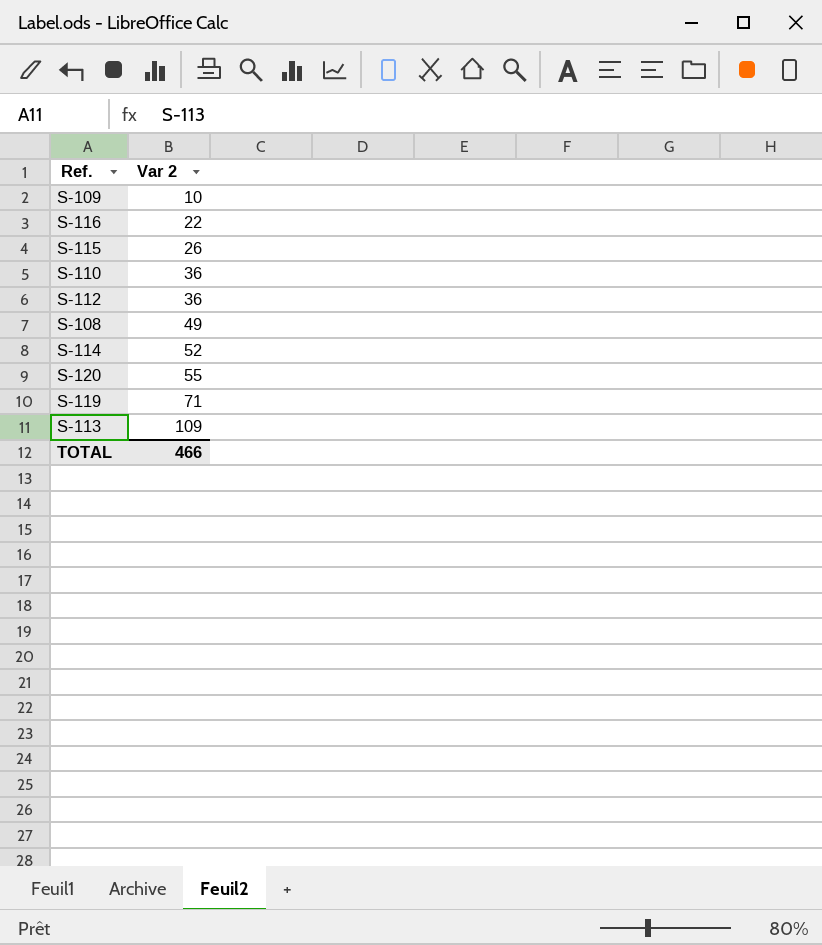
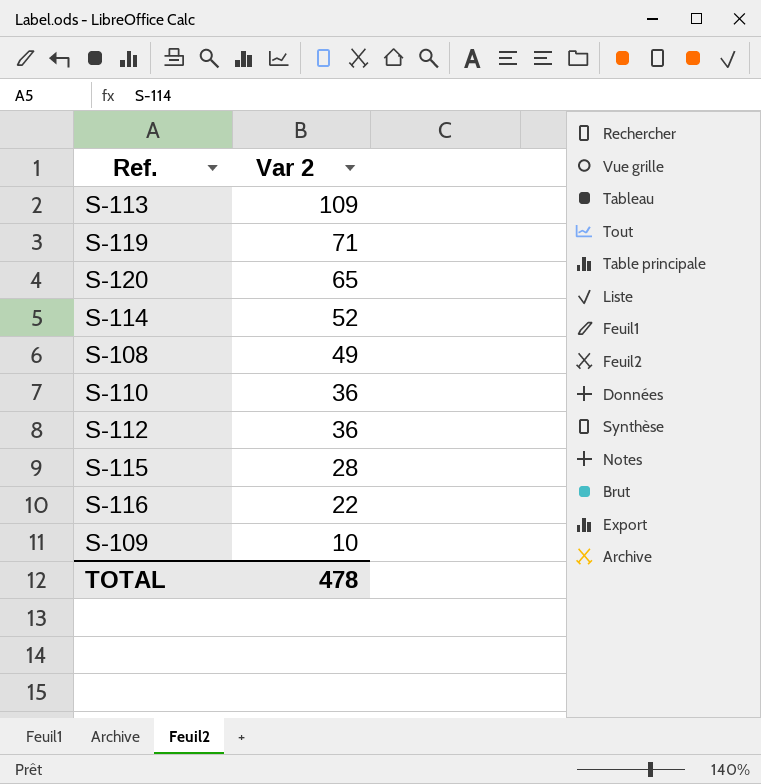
row order: Var 2 ascending -> Var 2 descending
S-120 | Var 2: 55 -> 65
S-115 | Var 2: 26 -> 28
TOTAL | Var 2: 466 -> 478

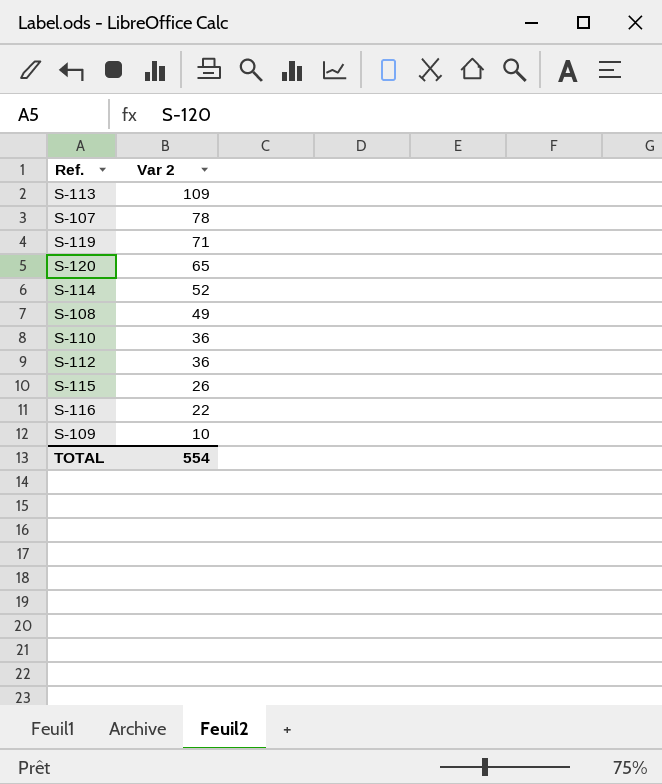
row S-107: none -> 78
S-115 | Var 2: 28 -> 26
TOTAL | Var 2: 478 -> 554

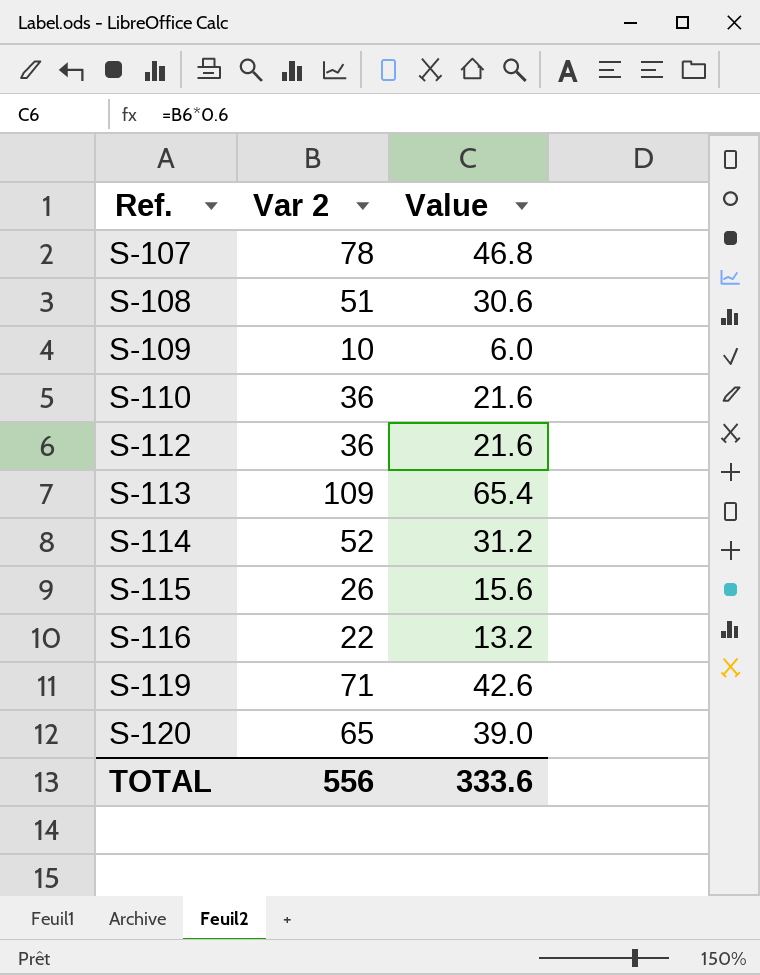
row order: Var 2 descending -> Ref. ascending
column Value | formula: none -> [Var 2] * 0.6
S-108 | Var 2: 49 -> 51
TOTAL | Var 2: 554 -> 556

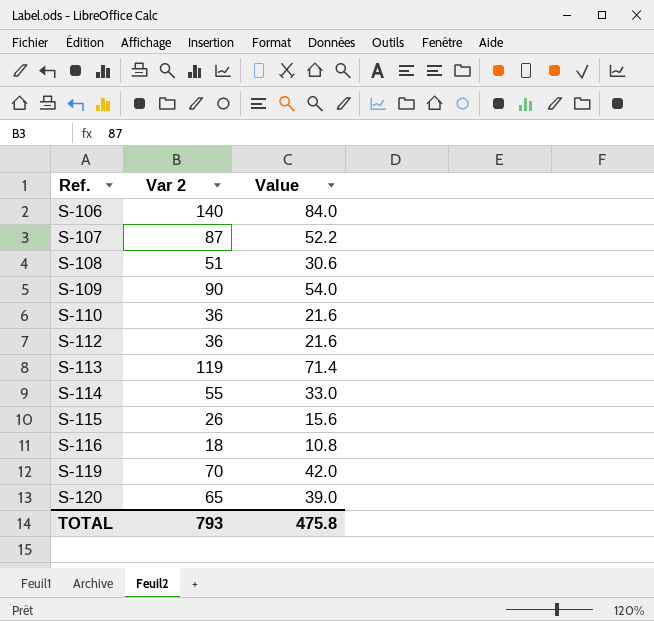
row S-106: none -> 140 | 84.0
S-107 | Var 2: 78 -> 87
S-107 | Value: 46.8 -> 52.2
S-109 | Var 2: 10 -> 90
S-109 | Value: 6.0 -> 54.0
S-113 | Var 2: 109 -> 119
S-113 | Value: 65.4 -> 71.4
S-114 | Var 2: 52 -> 55
S-114 | Value: 31.2 -> 33.0
S-116 | Var 2: 22 -> 18
S-116 | Value: 13.2 -> 10.8
S-119 | Var 2: 71 -> 70
S-119 | Value: 42.6 -> 42.0
TOTAL | Var 2: 556 -> 793
TOTAL | Value: 333.6 -> 475.8

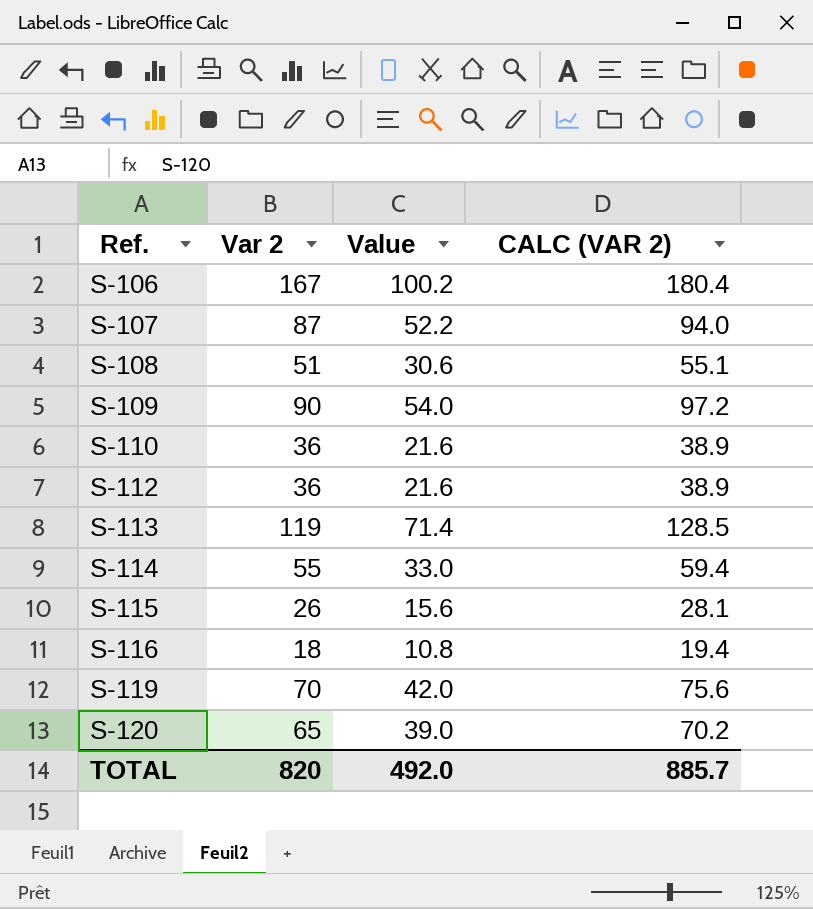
column CALC (VAR 2) | formula: none -> [Var 2] * 1.08
S-106 | Var 2: 140 -> 167
S-106 | Value: 84.0 -> 100.2
TOTAL | Var 2: 793 -> 820
TOTAL | Value: 475.8 -> 492.0

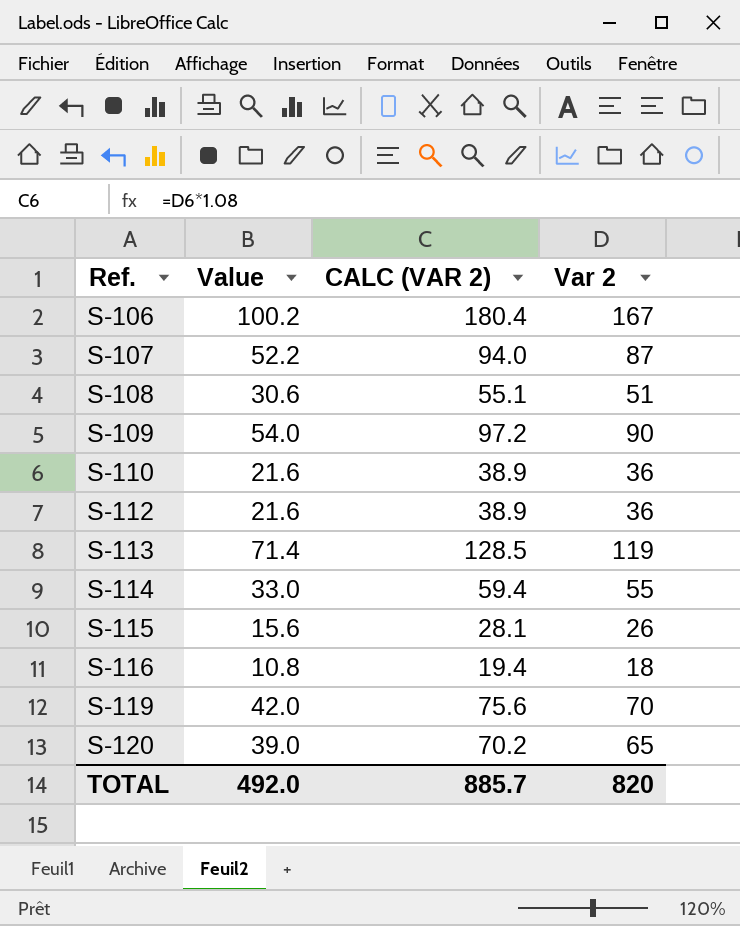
column Var 2 | position: 2 -> 4

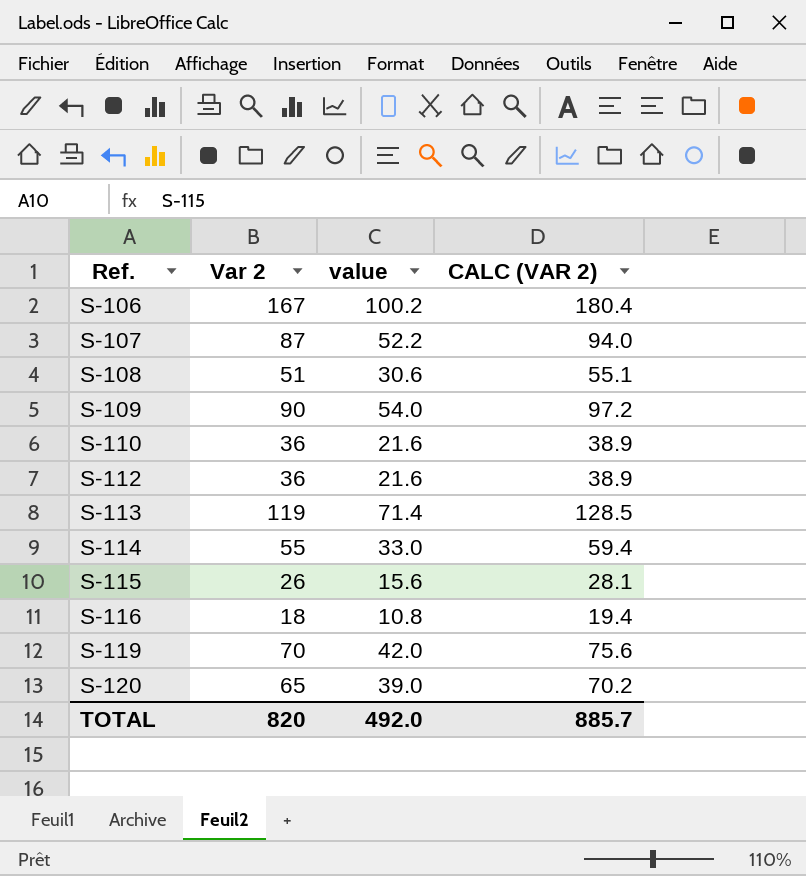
column Var 2 | position: 4 -> 2
column name: Value -> value

